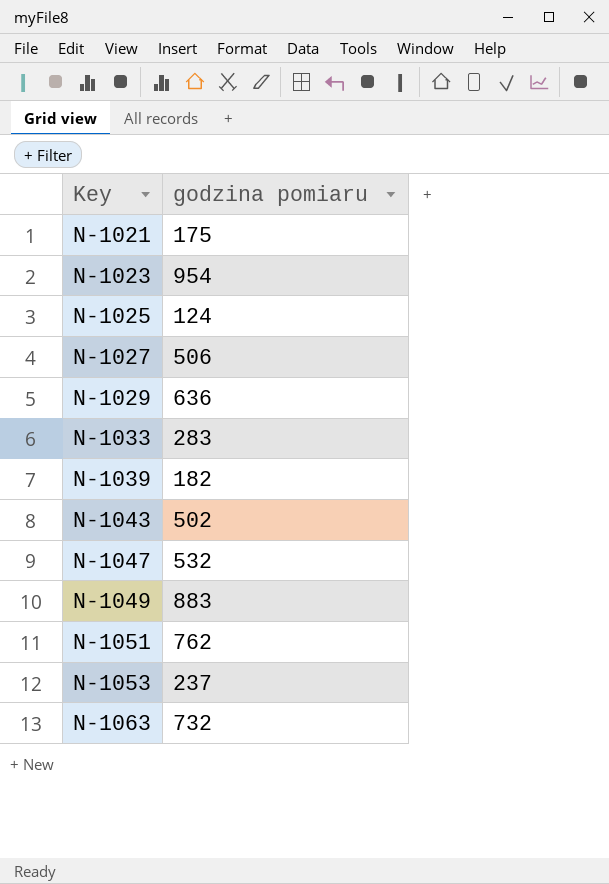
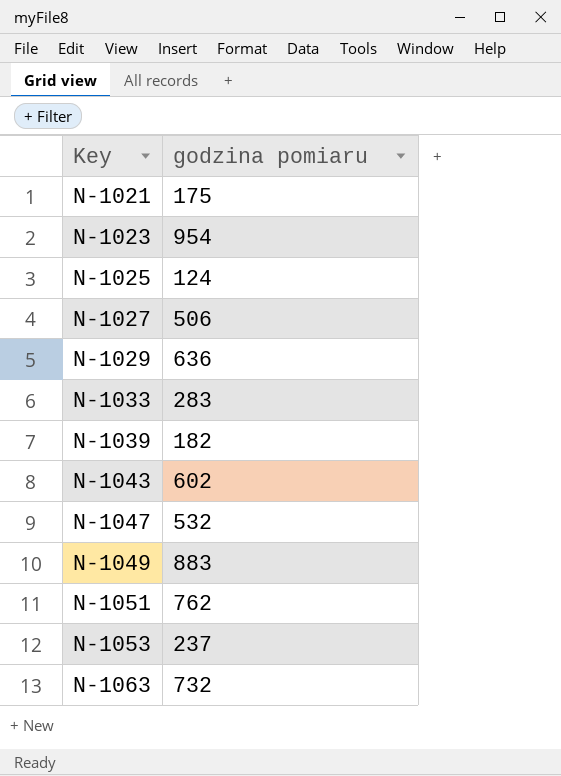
N-1043 | godzina pomiaru: 502 -> 602

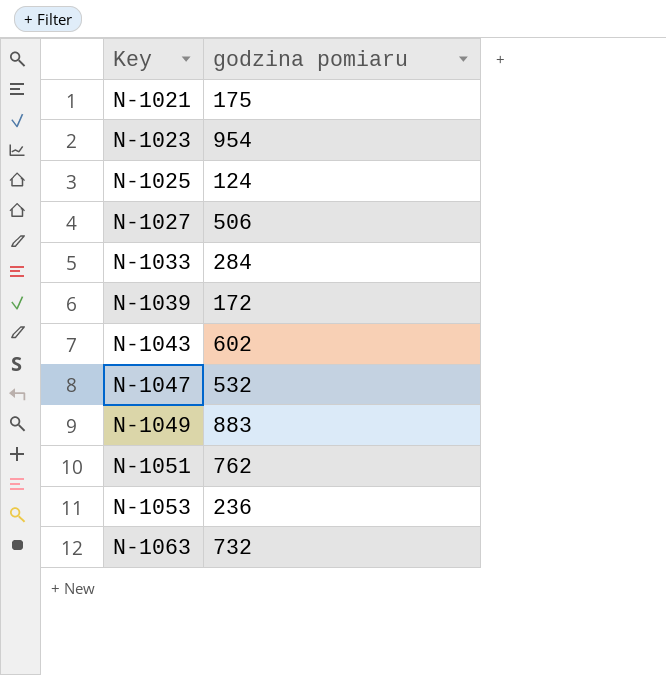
row N-1029: 636 -> none
N-1033 | godzina pomiaru: 283 -> 284
N-1039 | godzina pomiaru: 182 -> 172
N-1053 | godzina pomiaru: 237 -> 236

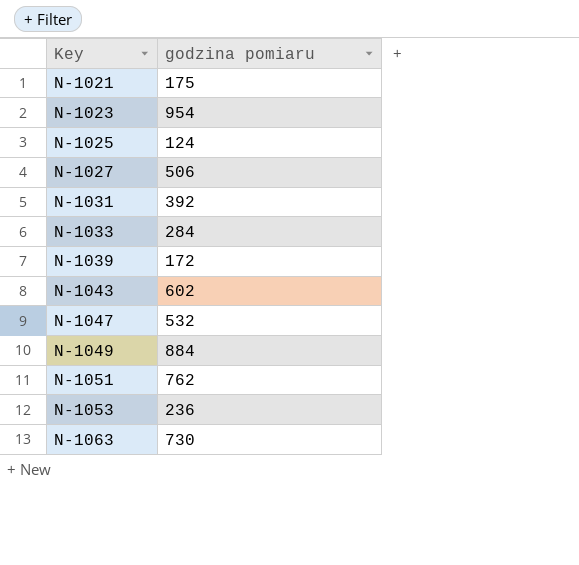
row N-1031: none -> 392
N-1049 | godzina pomiaru: 883 -> 884
N-1063 | godzina pomiaru: 732 -> 730

